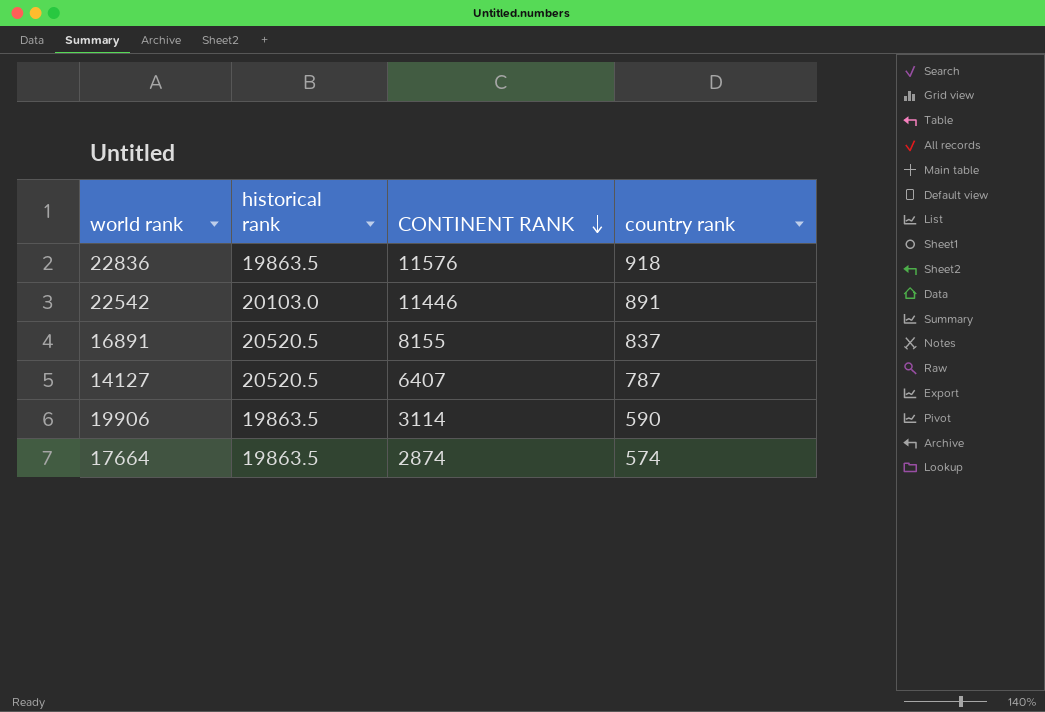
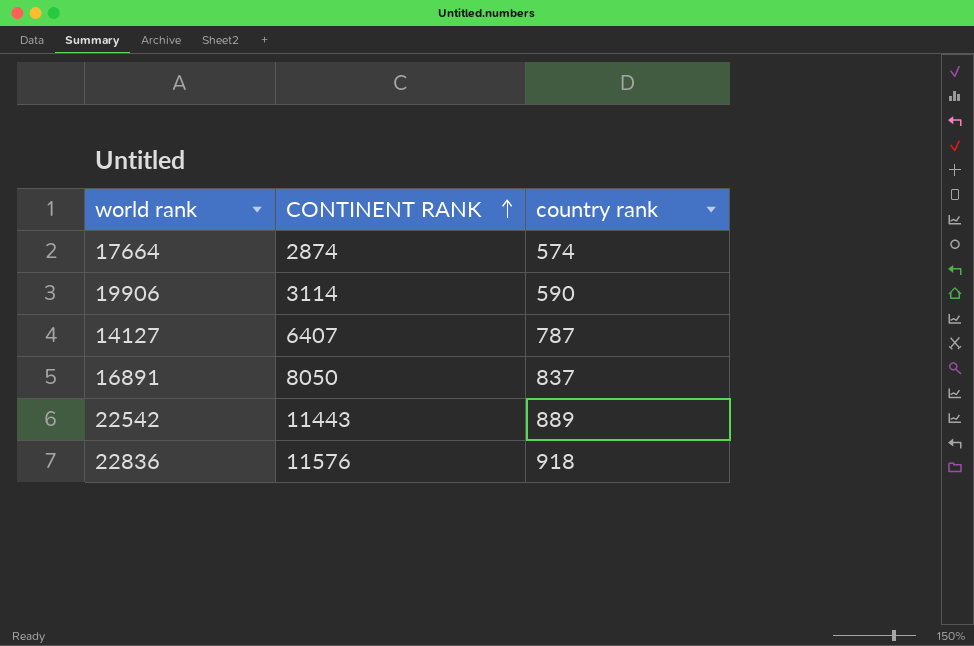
row order: CONTINENT RANK descending -> CONTINENT RANK ascending
column historical rank | position: 2 -> none
16891 | CONTINENT RANK: 8155 -> 8050
22542 | CONTINENT RANK: 11446 -> 11443
22542 | country rank: 891 -> 889

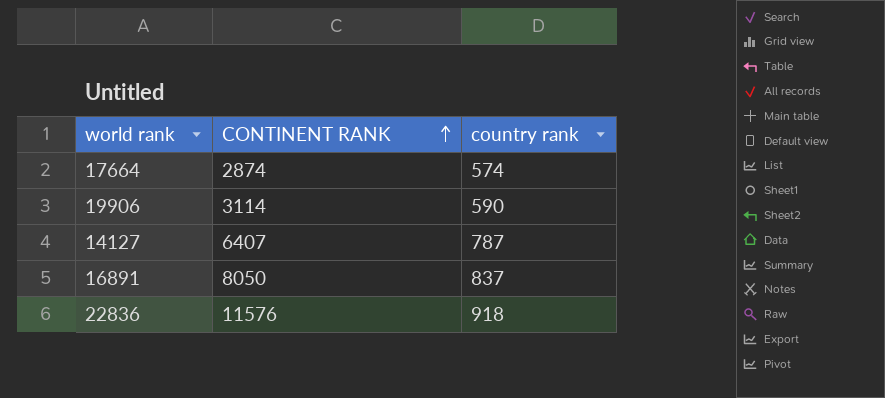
row 22542: 11443 | 889 -> none

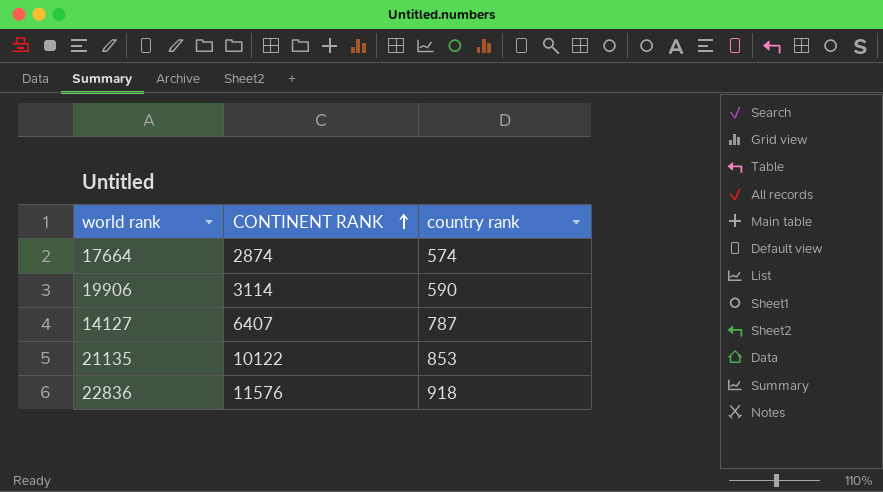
row 16891: 8050 | 837 -> none
row 21135: none -> 10122 | 853

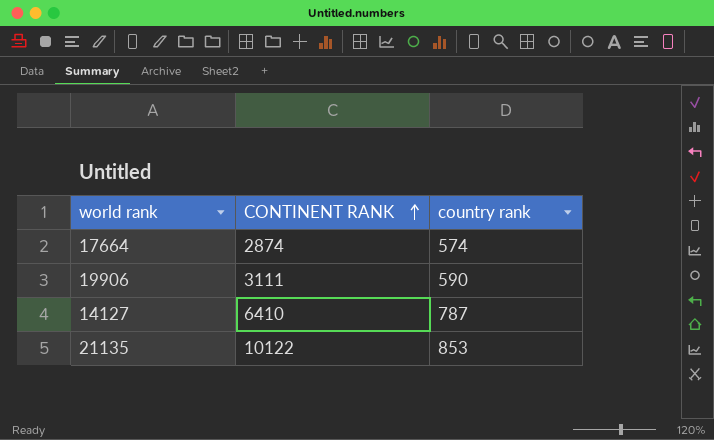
row 22836: 11576 | 918 -> none
19906 | CONTINENT RANK: 3114 -> 3111
14127 | CONTINENT RANK: 6407 -> 6410

